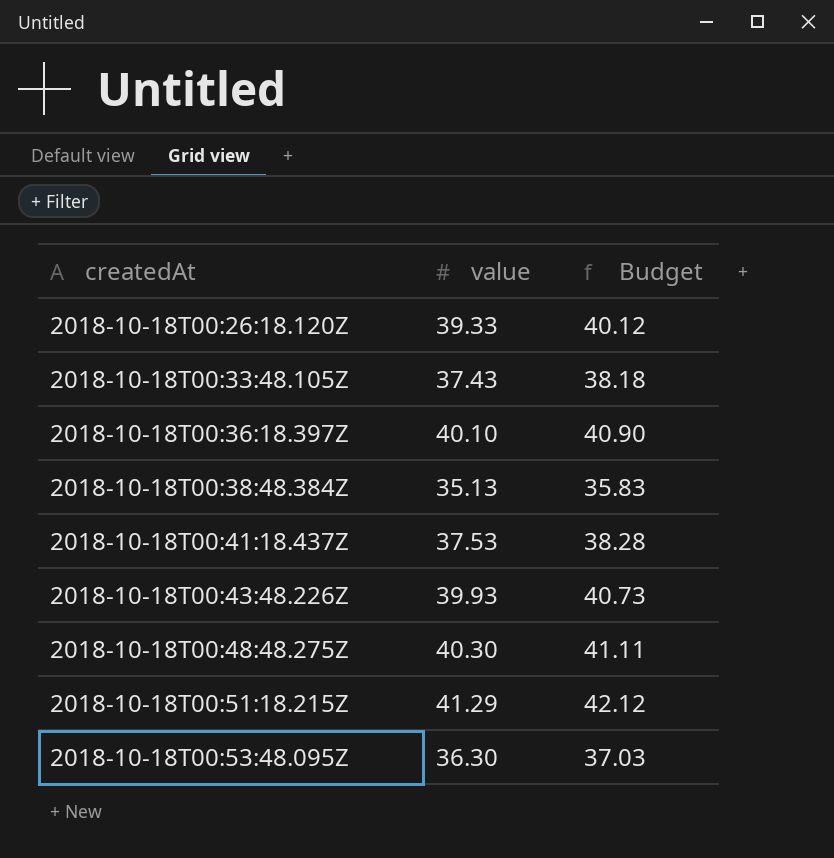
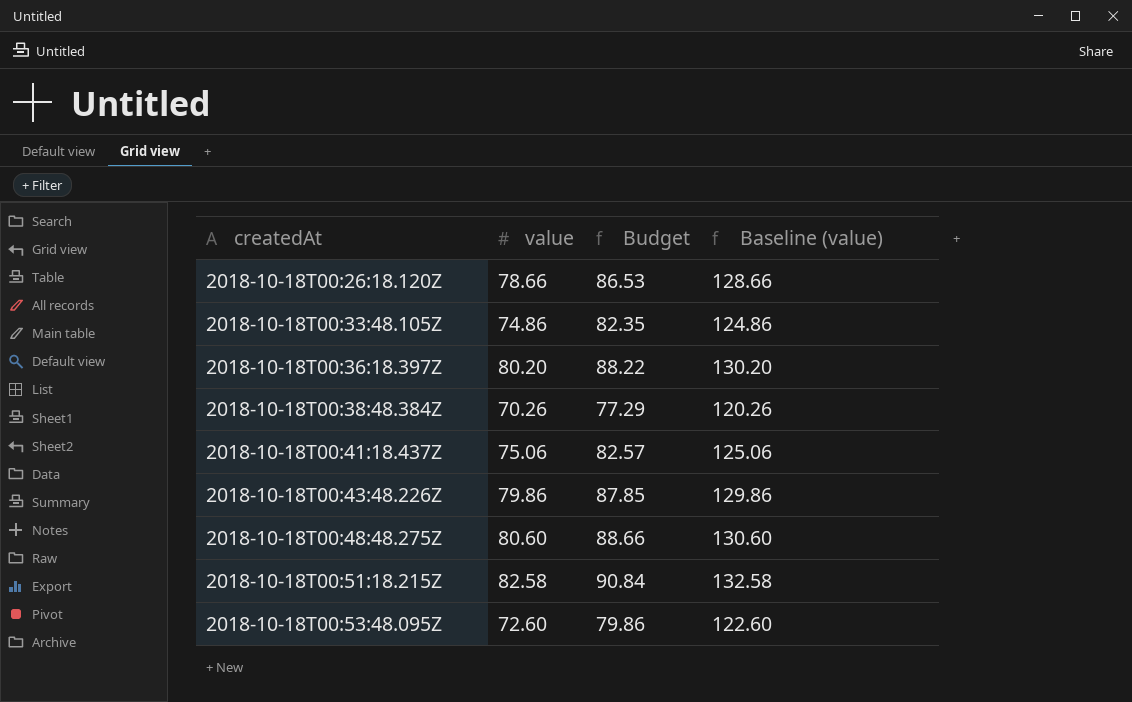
column Budget | formula: [value] * 1.02 -> [value] * 1.1
column Baseline (value) | formula: none -> [value] + 50
2018-10-18T00:26:18.120Z | value: 39.33 -> 78.66
2018-10-18T00:33:48.105Z | value: 37.43 -> 74.86
2018-10-18T00:36:18.397Z | value: 40.10 -> 80.20
2018-10-18T00:38:48.384Z | value: 35.13 -> 70.26
2018-10-18T00:41:18.437Z | value: 37.53 -> 75.06
2018-10-18T00:43:48.226Z | value: 39.93 -> 79.86
2018-10-18T00:48:48.275Z | value: 40.30 -> 80.60
2018-10-18T00:51:18.215Z | value: 41.29 -> 82.58
2018-10-18T00:53:48.095Z | value: 36.30 -> 72.60

